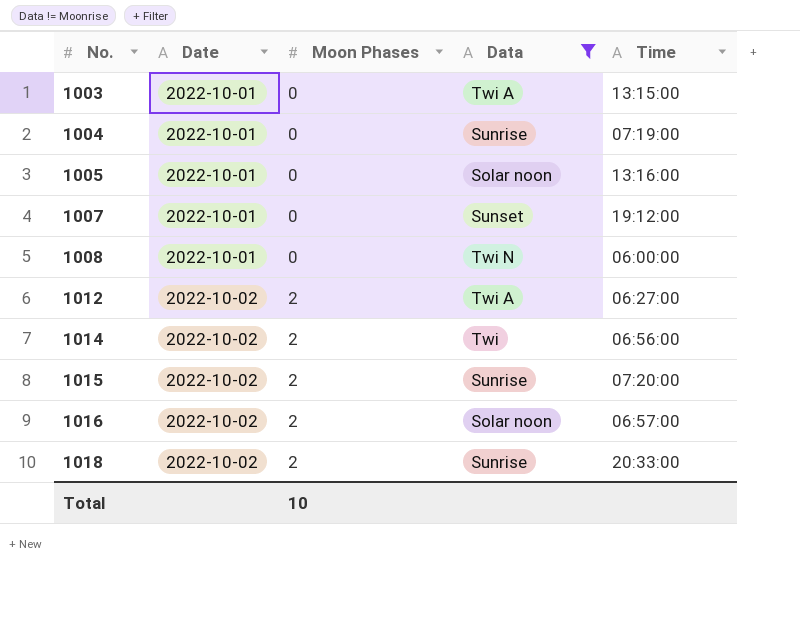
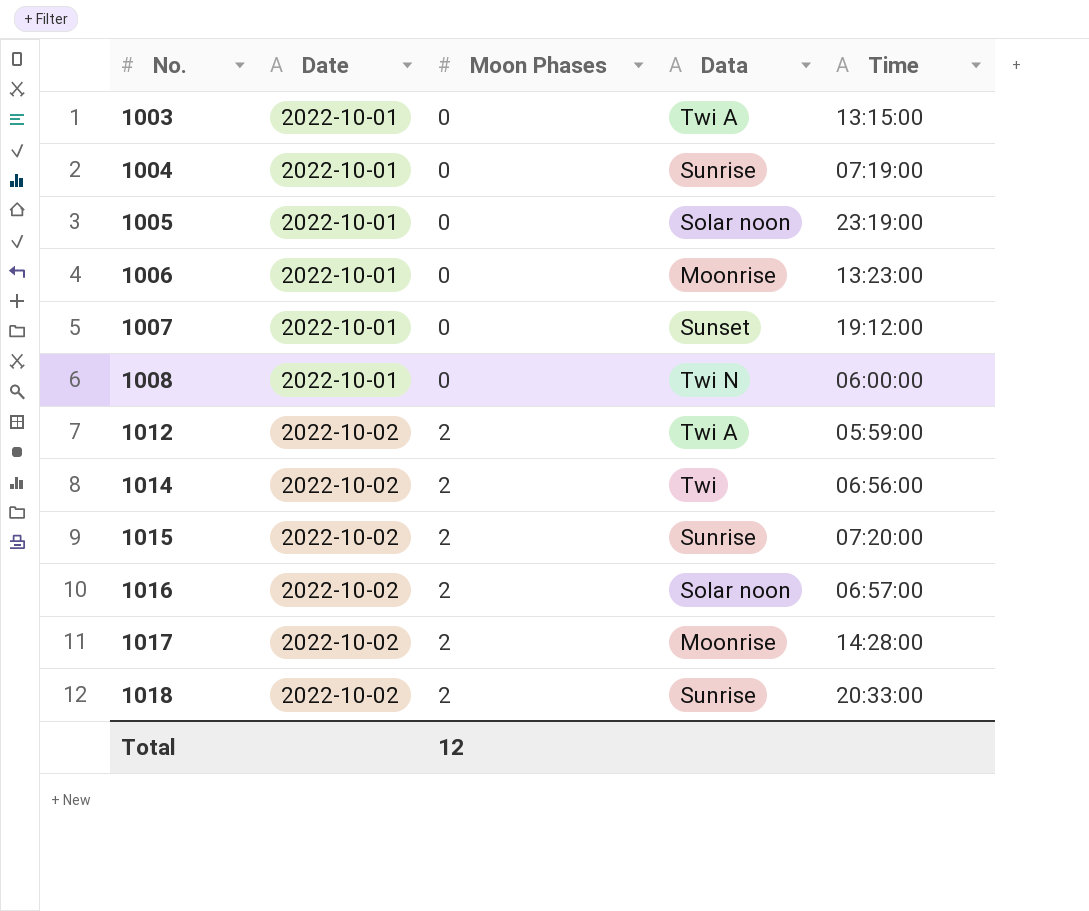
filter: Data != Moonrise -> none
1005 | Time: 13:16:00 -> 23:19:00
1012 | Time: 06:27:00 -> 05:59:00
Total | Moon Phases: 10 -> 12

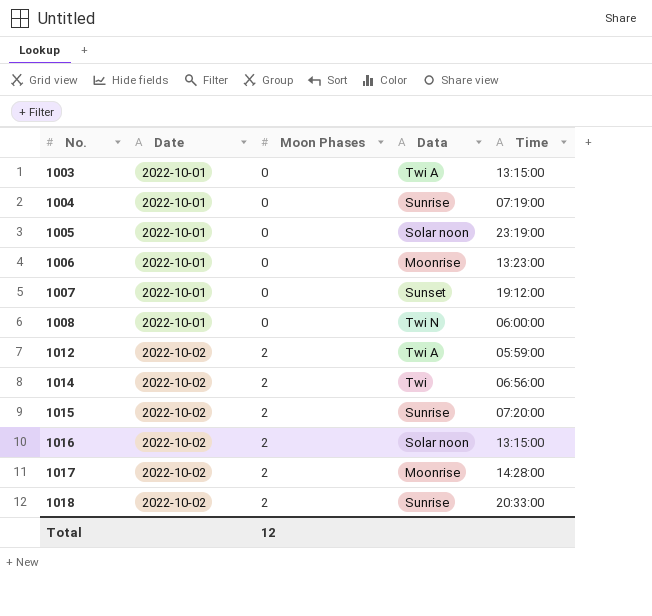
1016 | Time: 06:57:00 -> 13:15:00

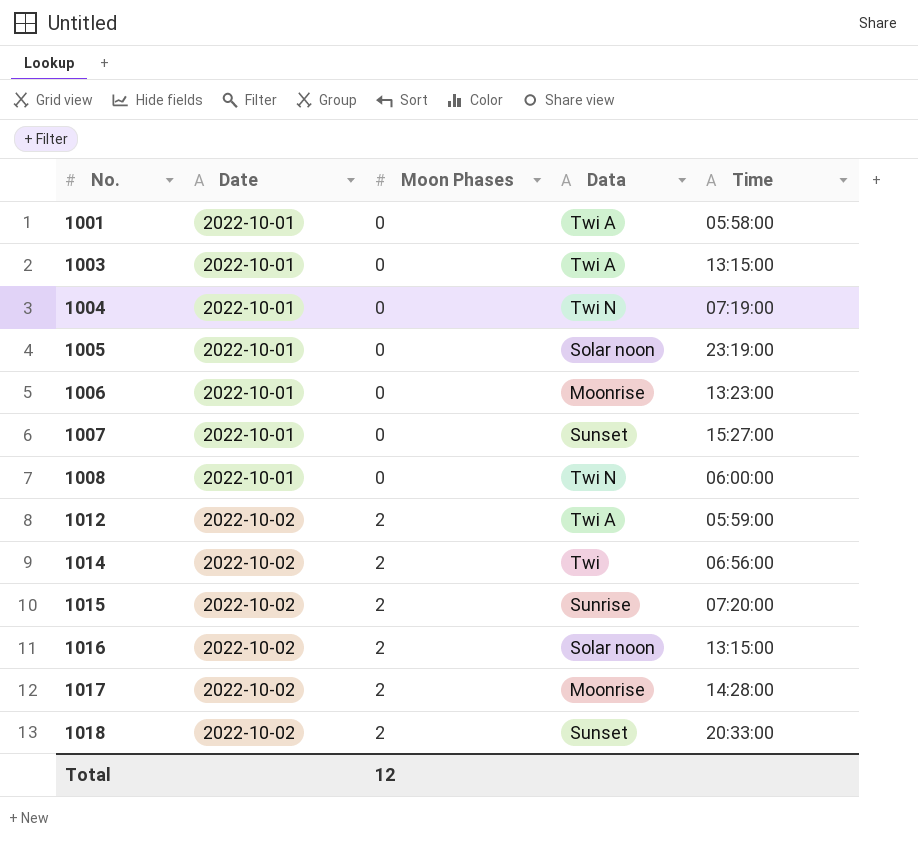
row 1001: none -> 2022-10-01 | 0 | Twi A | 05:58:00
1004 | Data: Sunrise -> Twi N
1007 | Time: 19:12:00 -> 15:27:00
1018 | Data: Sunrise -> Sunset

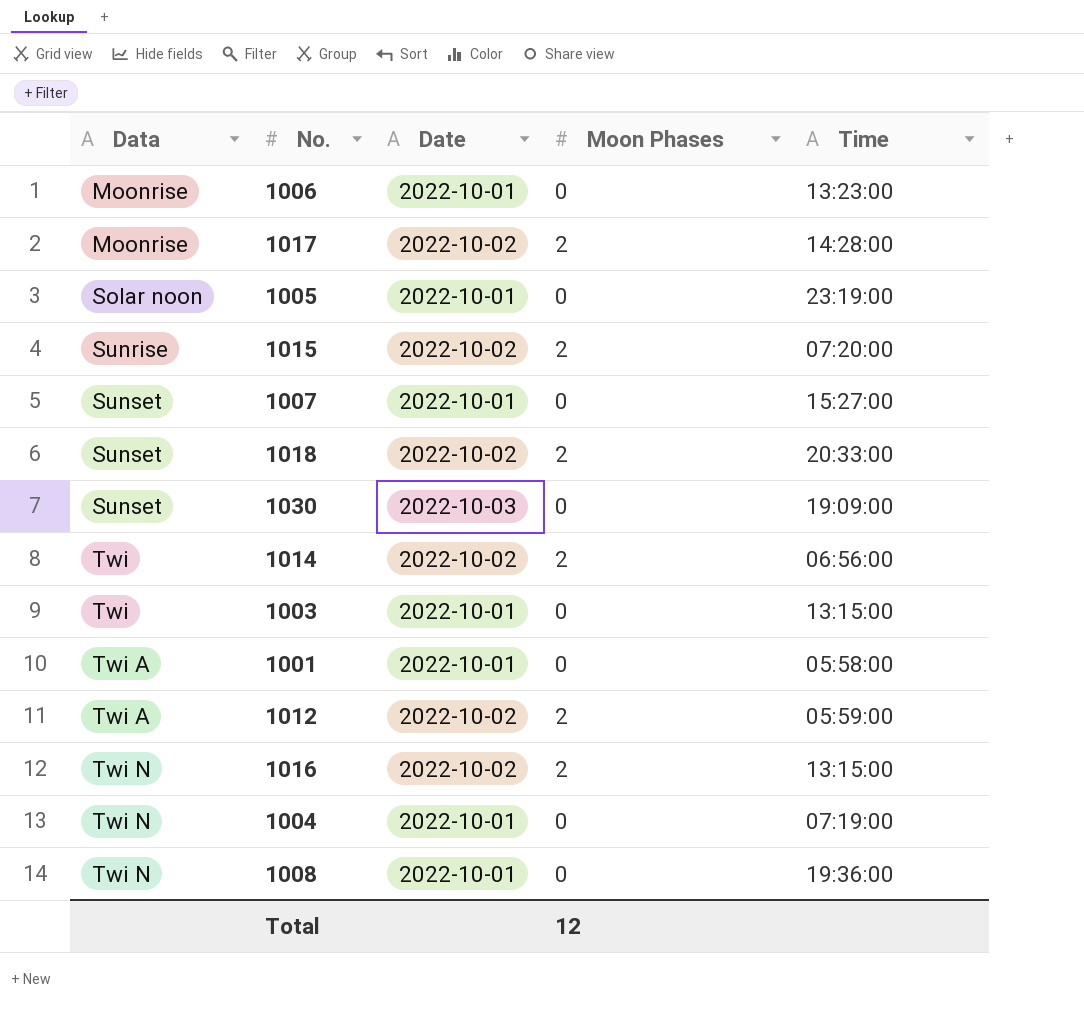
row order: No. ascending -> Data ascending
column Data | position: 4 -> 1
row 1030: none -> Sunset | 2022-10-03 | 0 | 19:09:00
1003 | Data: Twi A -> Twi
1016 | Data: Solar noon -> Twi N
1008 | Time: 06:00:00 -> 19:36:00

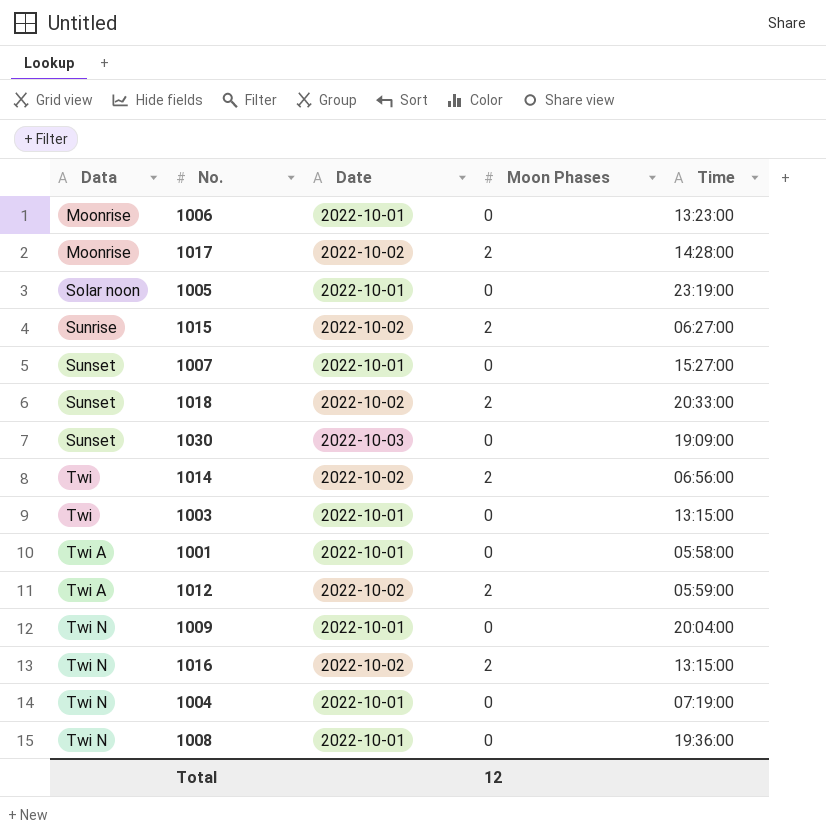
1015 | Time: 07:20:00 -> 06:27:00
row 1009: none -> Twi N | 2022-10-01 | 0 | 20:04:00

